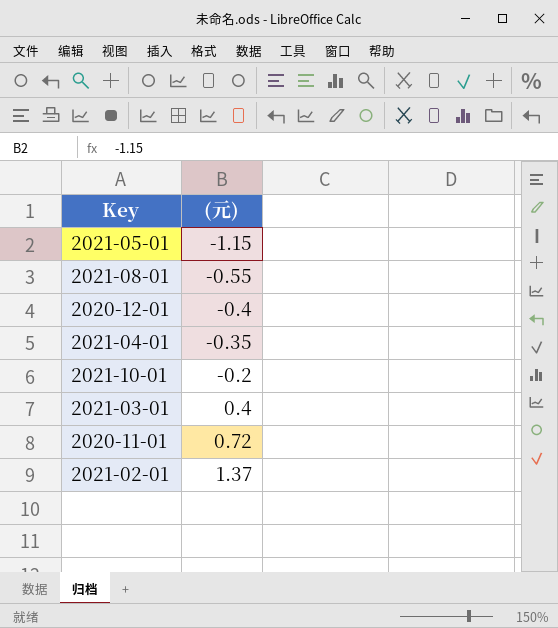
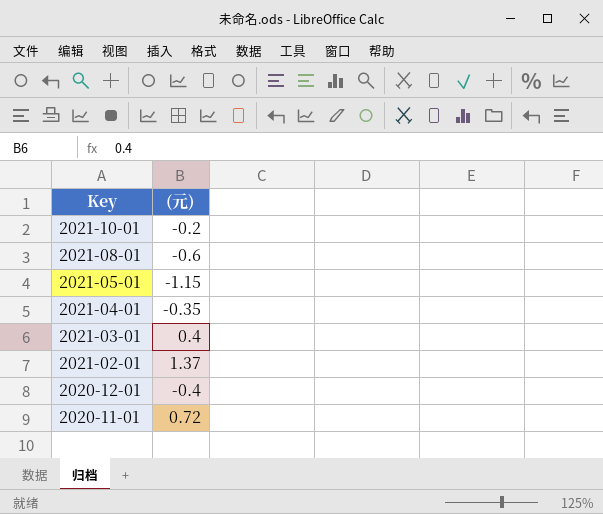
row order: (元) ascending -> Key descending
2021-08-01 | (元): -0.55 -> -0.6

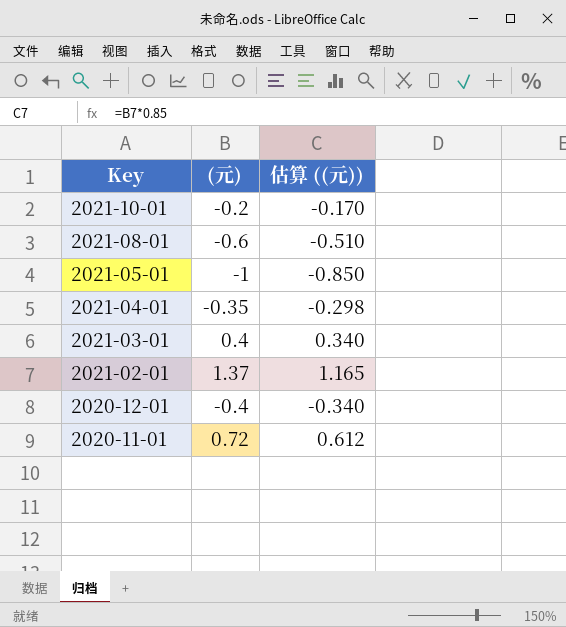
column 估算 ((元)) | formula: none -> [(元)] * 0.85
2021-05-01 | (元): -1.15 -> -1

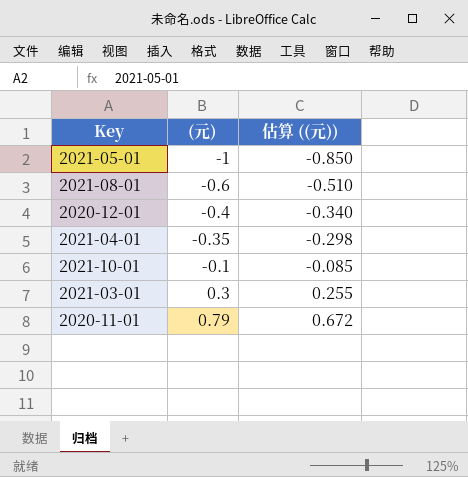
row order: Key descending -> (元) ascending
row 2021-02-01: 1.37 | 1.165 -> none
2021-10-01 | (元): -0.2 -> -0.1
2021-10-01 | 估算 ((元)): -0.170 -> -0.085
2021-03-01 | (元): 0.4 -> 0.3
2021-03-01 | 估算 ((元)): 0.340 -> 0.255
2020-11-01 | (元): 0.72 -> 0.79
2020-11-01 | 估算 ((元)): 0.612 -> 0.672

